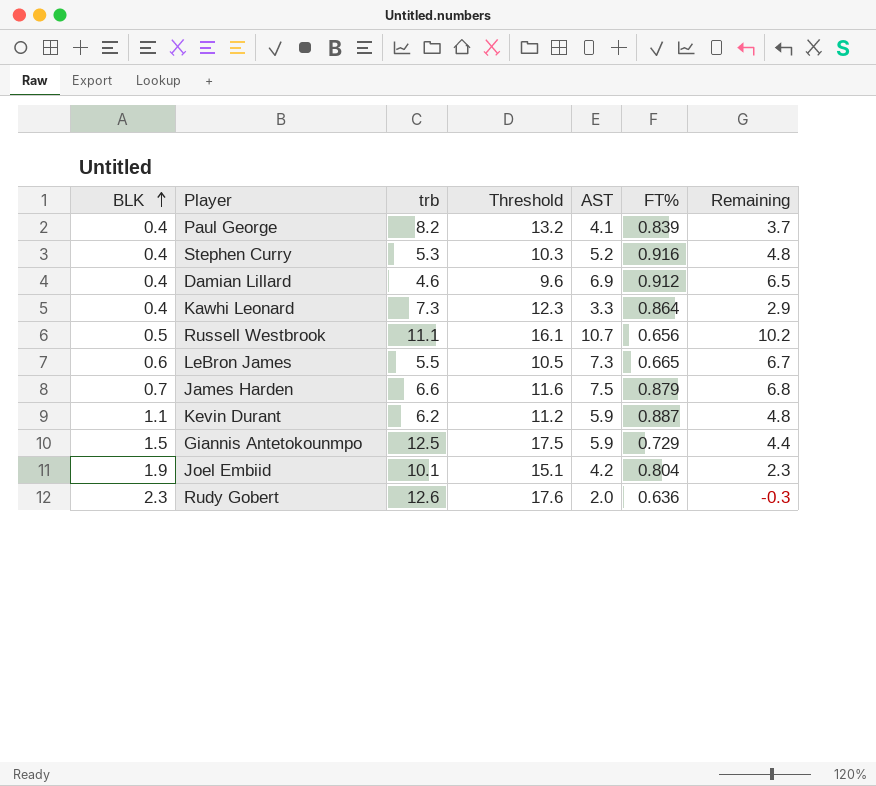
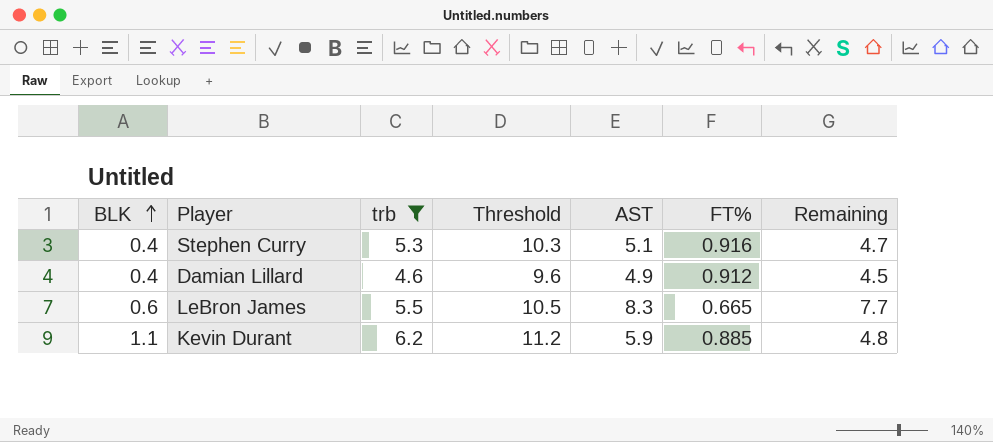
filter: none -> trb <= 6.2
Stephen Curry | AST: 5.2 -> 5.1
Stephen Curry | Remaining: 4.8 -> 4.7
Damian Lillard | AST: 6.9 -> 4.9
Damian Lillard | Remaining: 6.5 -> 4.5
LeBron James | AST: 7.3 -> 8.3
LeBron James | Remaining: 6.7 -> 7.7
Kevin Durant | FT%: 0.887 -> 0.885

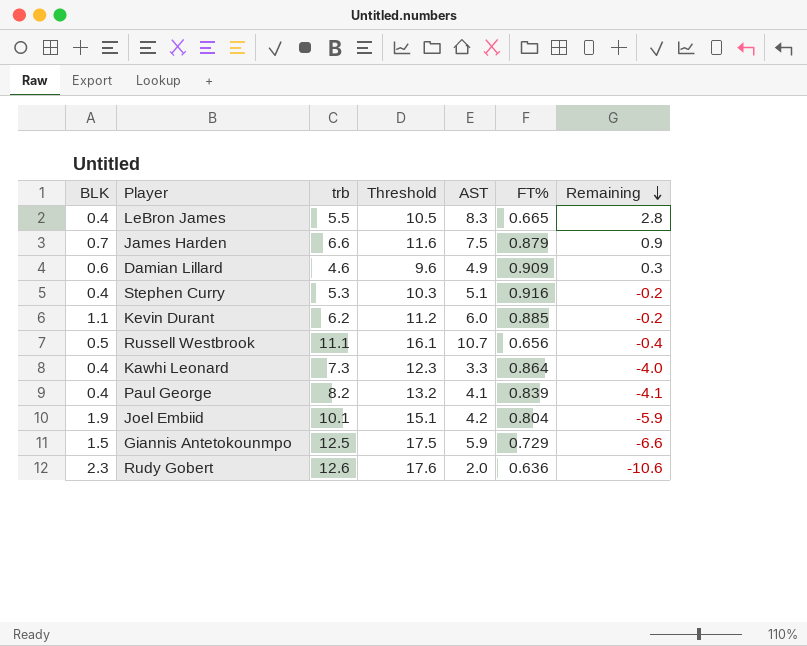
filter: trb <= 6.2 -> none
row order: BLK ascending -> Remaining descending
column Remaining | formula: [AST] - [BLK] -> [AST] - [trb]
LeBron James | BLK: 0.6 -> 0.4
Damian Lillard | BLK: 0.4 -> 0.6
Damian Lillard | FT%: 0.912 -> 0.909
Kevin Durant | AST: 5.9 -> 6.0

